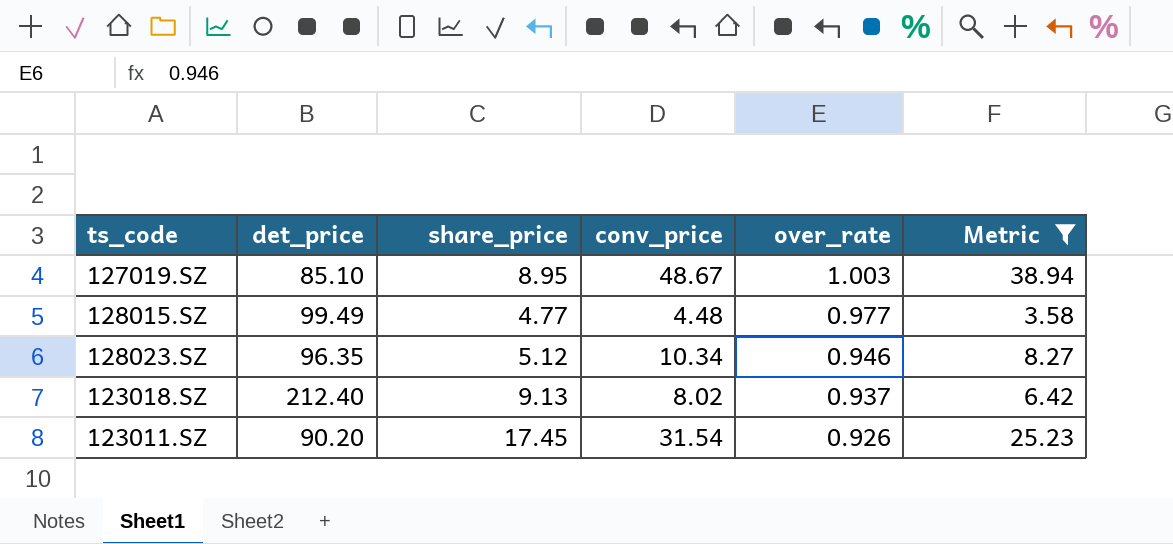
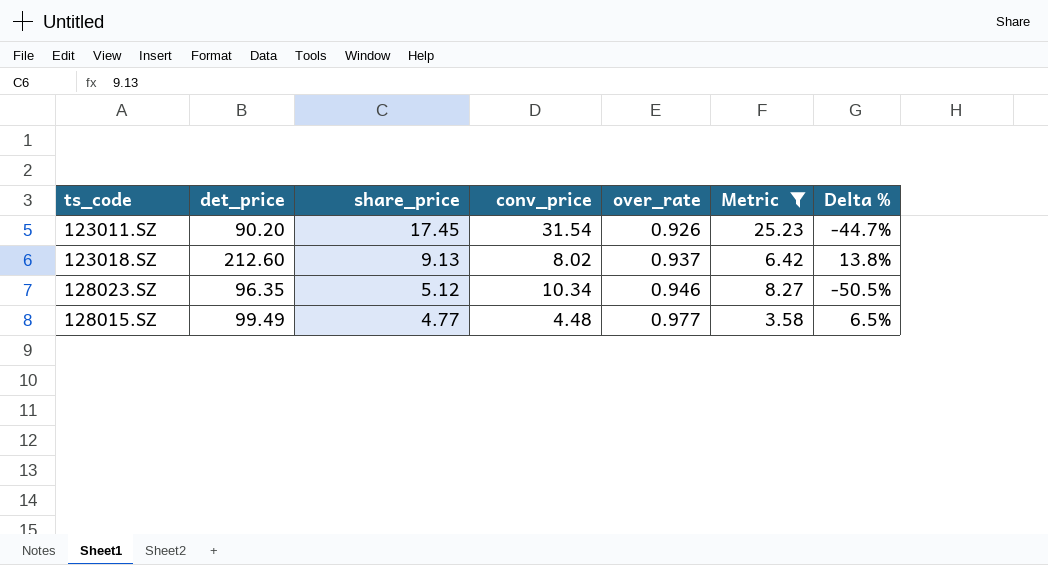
row order: over_rate descending -> share_price descending
column Delta % | formula: none -> ([share_price] - [conv_price]) / [conv_price]
row 127019.SZ: 85.10 | 8.95 | 48.67 | 1.003 | 38.94 -> none
123018.SZ | det_price: 212.40 -> 212.60

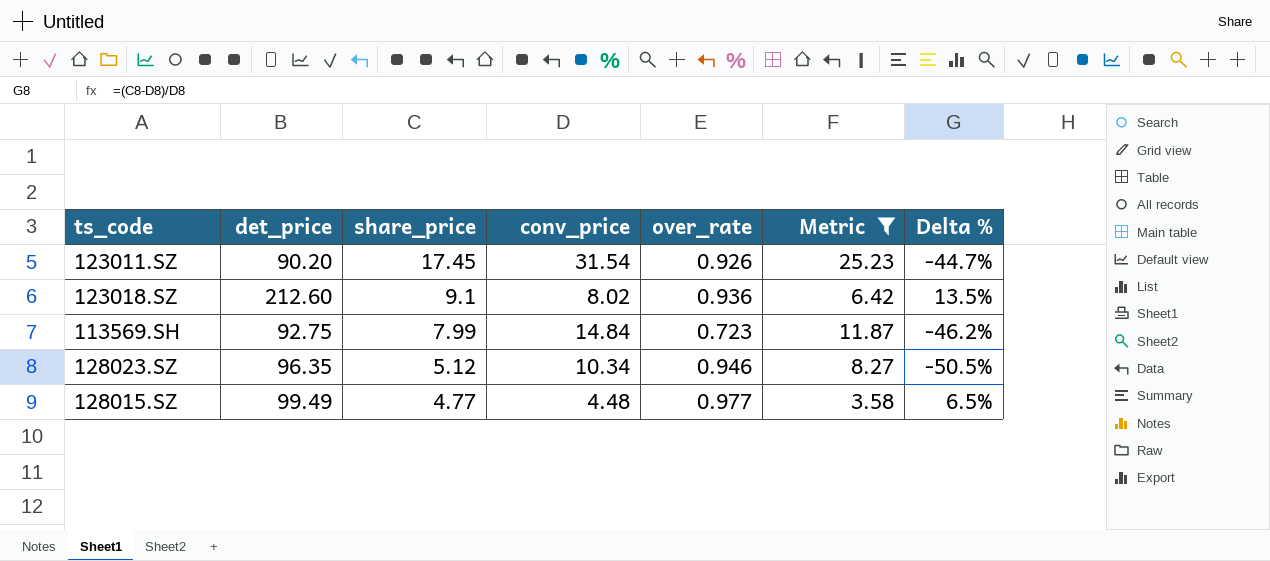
123018.SZ | share_price: 9.13 -> 9.1
123018.SZ | over_rate: 0.937 -> 0.936
123018.SZ | Delta %: 13.8% -> 13.5%
row 113569.SH: none -> 92.75 | 7.99 | 14.84 | 0.723 | 11.87 | -46.2%

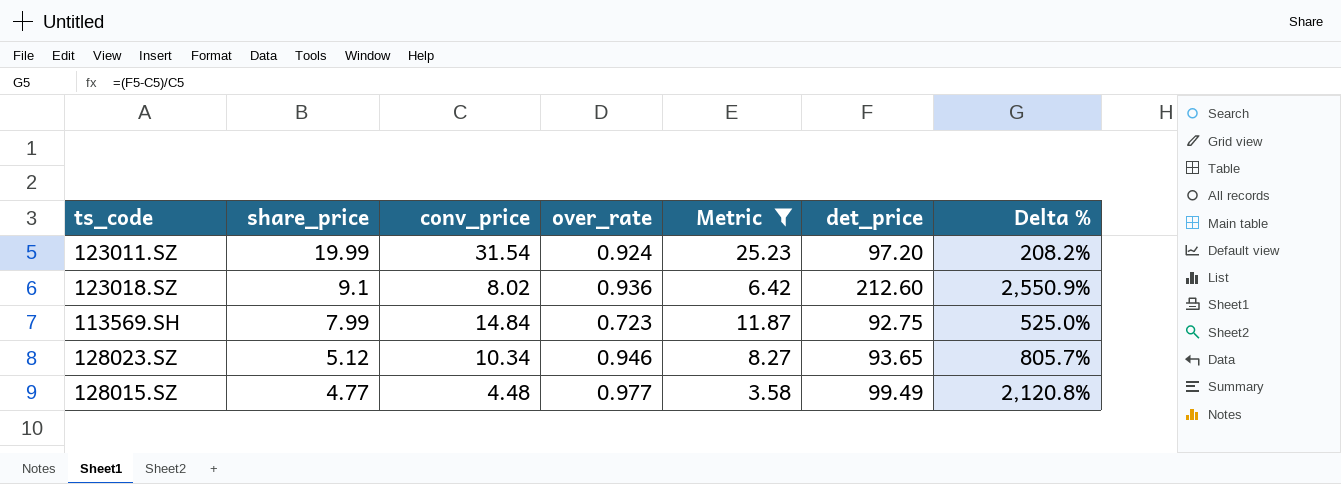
column det_price | position: 2 -> 6
column Delta % | formula: ([share_price] - [conv_price]) / [conv_price] -> ([det_price] - [conv_price]) / [conv_price]
123011.SZ | share_price: 17.45 -> 19.99
123011.SZ | over_rate: 0.926 -> 0.924
123011.SZ | det_price: 90.20 -> 97.20
128023.SZ | det_price: 96.35 -> 93.65

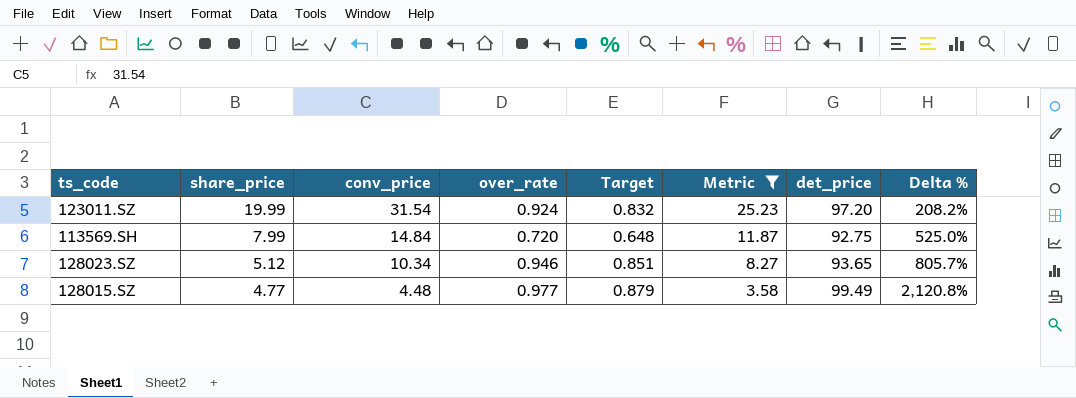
column Target | formula: none -> [over_rate] * 0.9
row 123018.SZ: 9.1 | 8.02 | 0.936 | 6.42 | 212.60 | 2,550.9% -> none
113569.SH | over_rate: 0.723 -> 0.720

